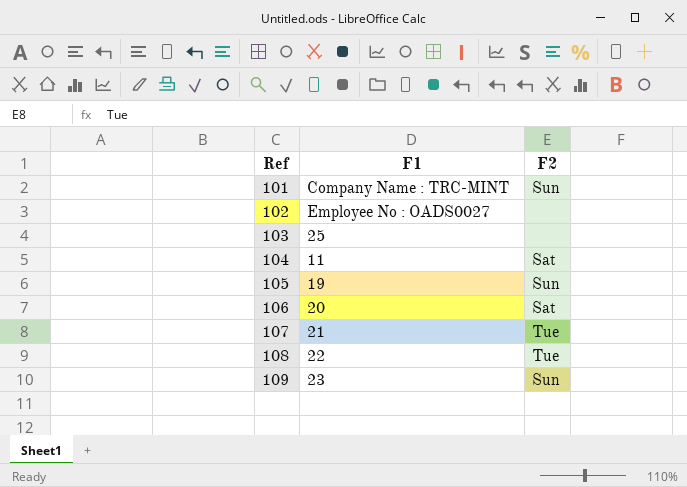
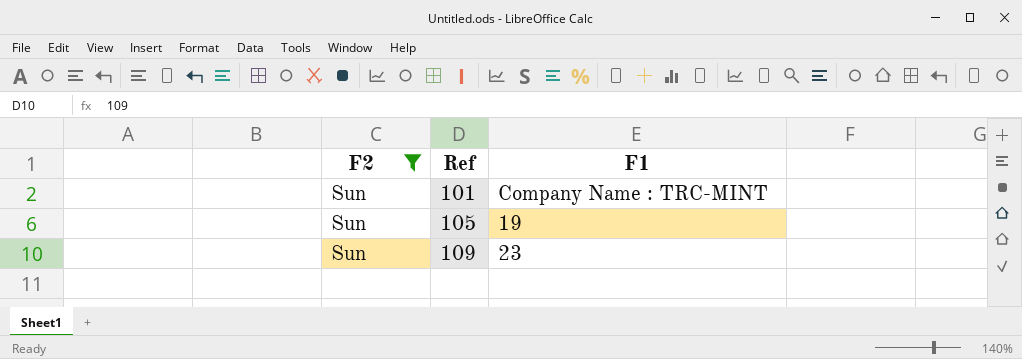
filter: none -> F2 = Sun
column F2 | position: 3 -> 1

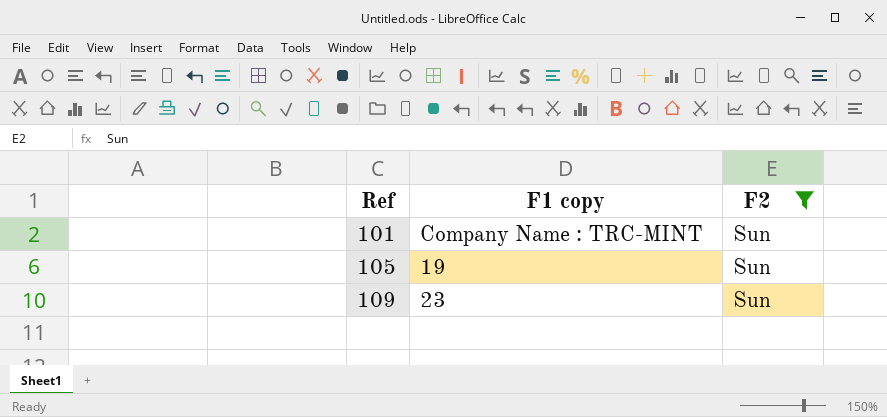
column name: F1 -> F1 copy
column F2 | position: 1 -> 3

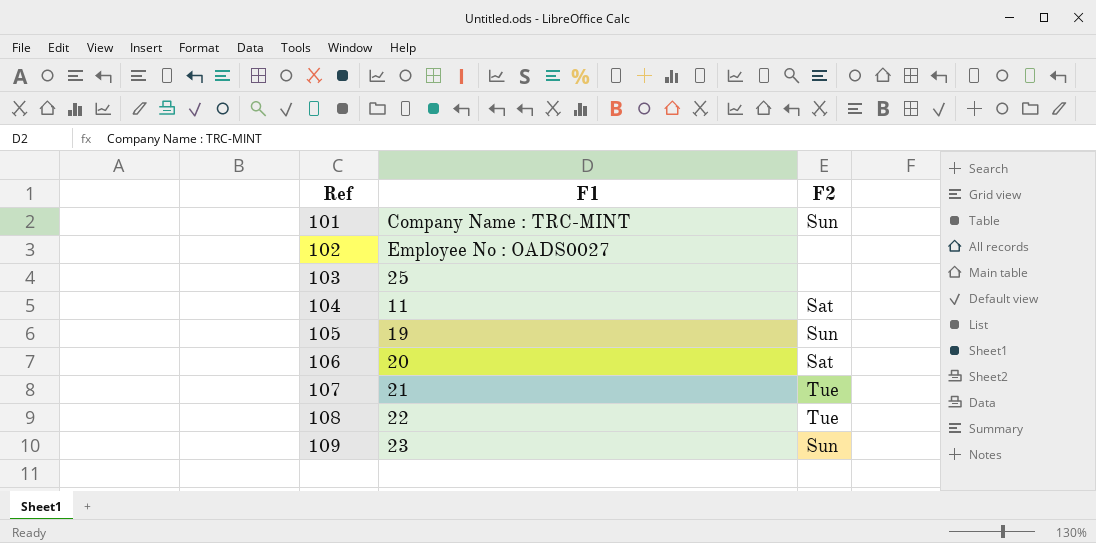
filter: F2 = Sun -> none
column name: F1 copy -> F1

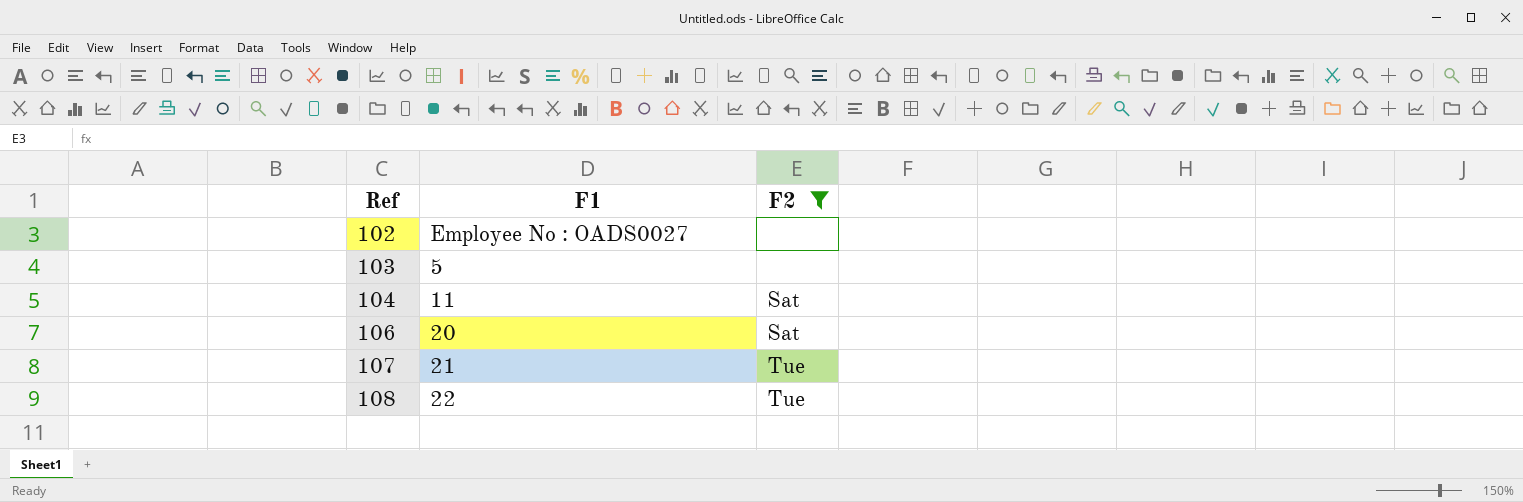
filter: none -> F2 != Sun
103 | F1: 25 -> 5

